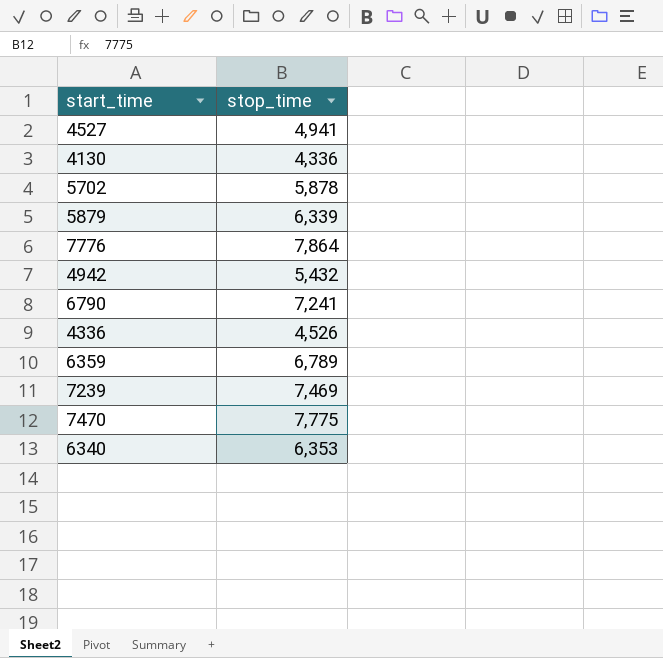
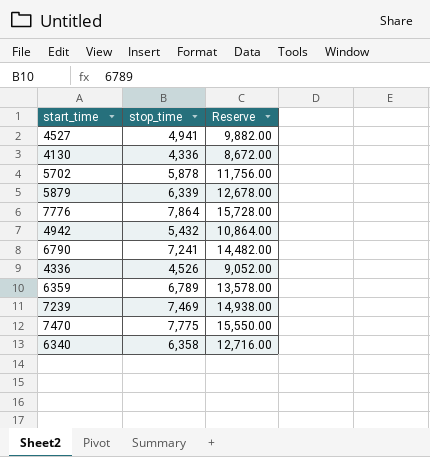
column Reserve | formula: none -> [stop_time] * 2
6340 | stop_time: 6,353 -> 6,358

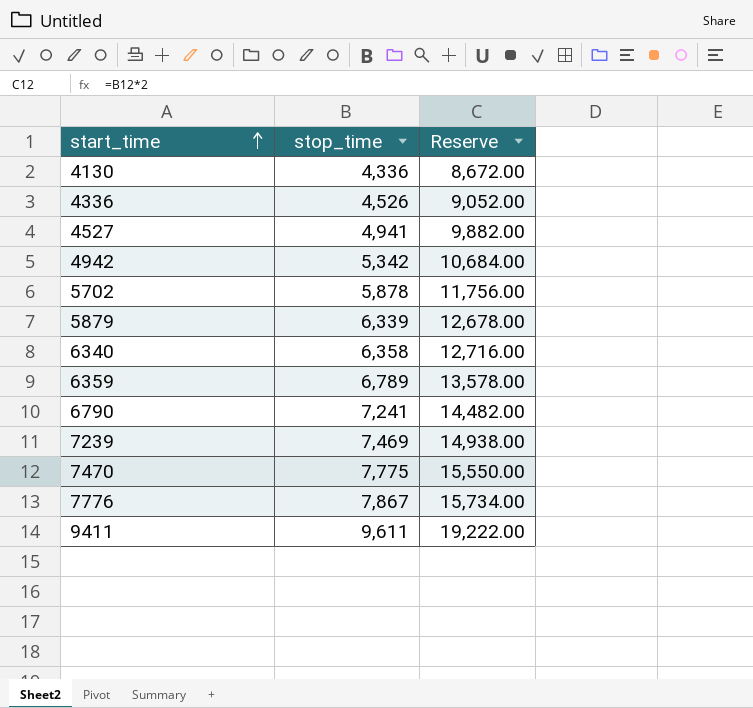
row order: none -> start_time ascending
4942 | stop_time: 5,432 -> 5,342
4942 | Reserve: 10,864.00 -> 10,684.00
7776 | stop_time: 7,864 -> 7,867
7776 | Reserve: 15,728.00 -> 15,734.00
row 9411: none -> 9,611 | 19,222.00

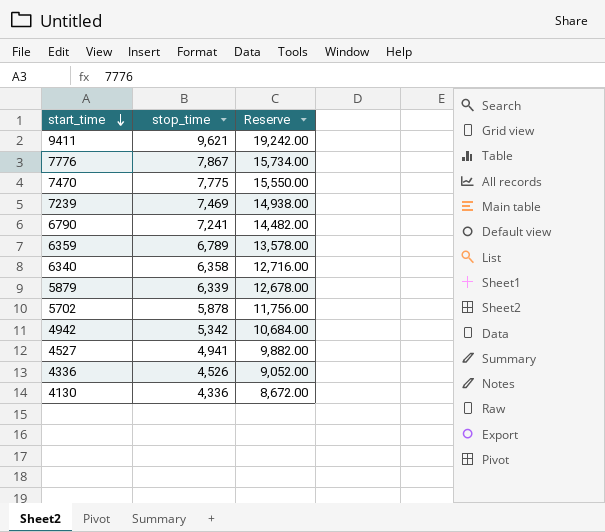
row order: start_time ascending -> start_time descending
9411 | stop_time: 9,611 -> 9,621
9411 | Reserve: 19,222.00 -> 19,242.00

